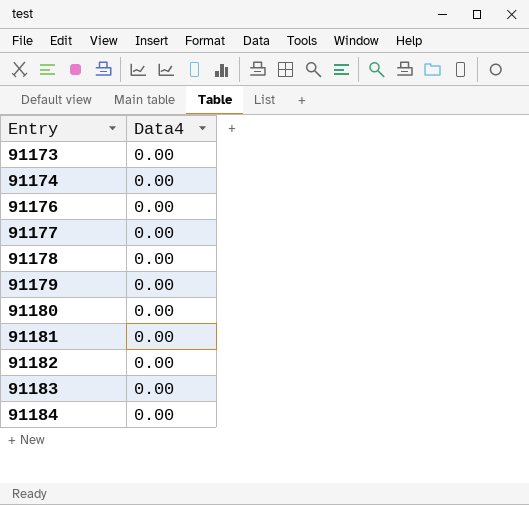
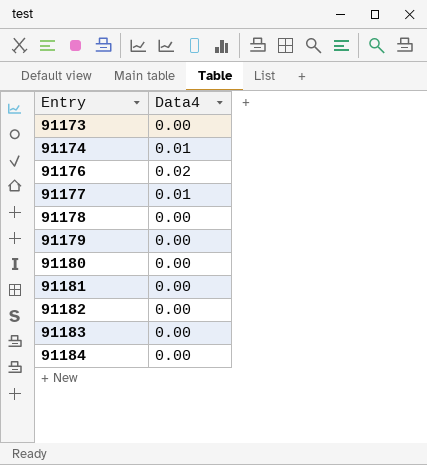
91174 | Data4: 0.00 -> 0.01
91176 | Data4: 0.00 -> 0.02
91177 | Data4: 0.00 -> 0.01

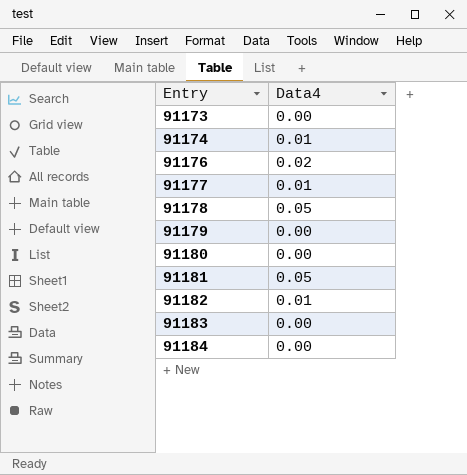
91178 | Data4: 0.00 -> 0.05
91181 | Data4: 0.00 -> 0.05
91182 | Data4: 0.00 -> 0.01

